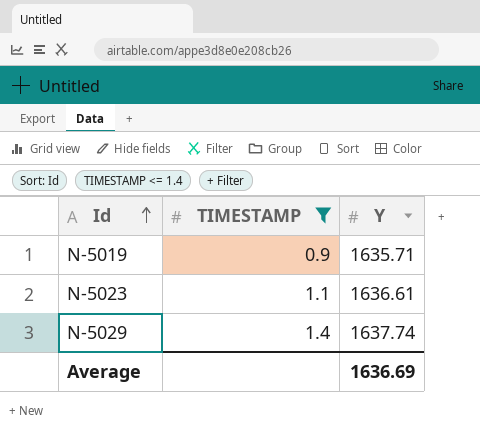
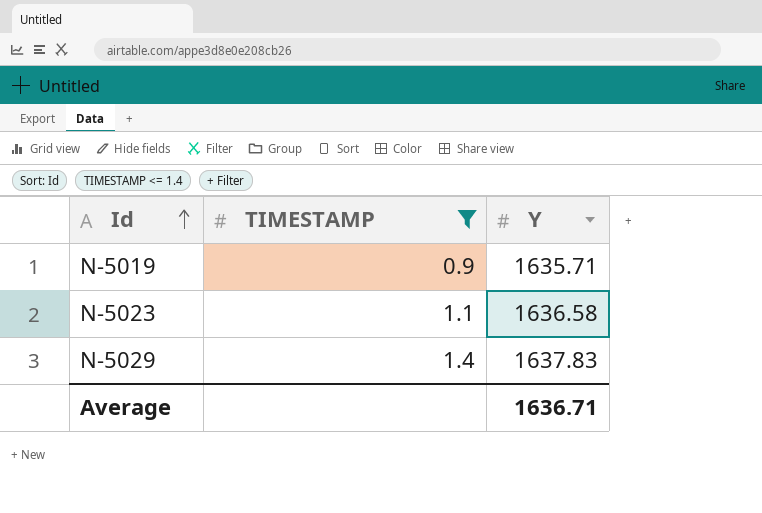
N-5023 | Y: 1636.61 -> 1636.58
N-5029 | Y: 1637.74 -> 1637.83
Average | Y: 1636.69 -> 1636.71

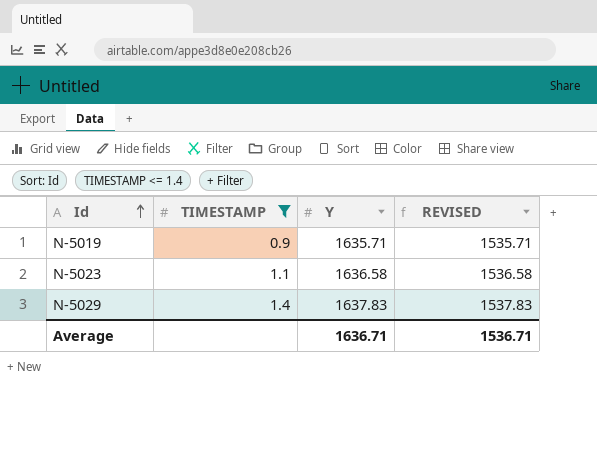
column REVISED | formula: none -> [Y] - 100

